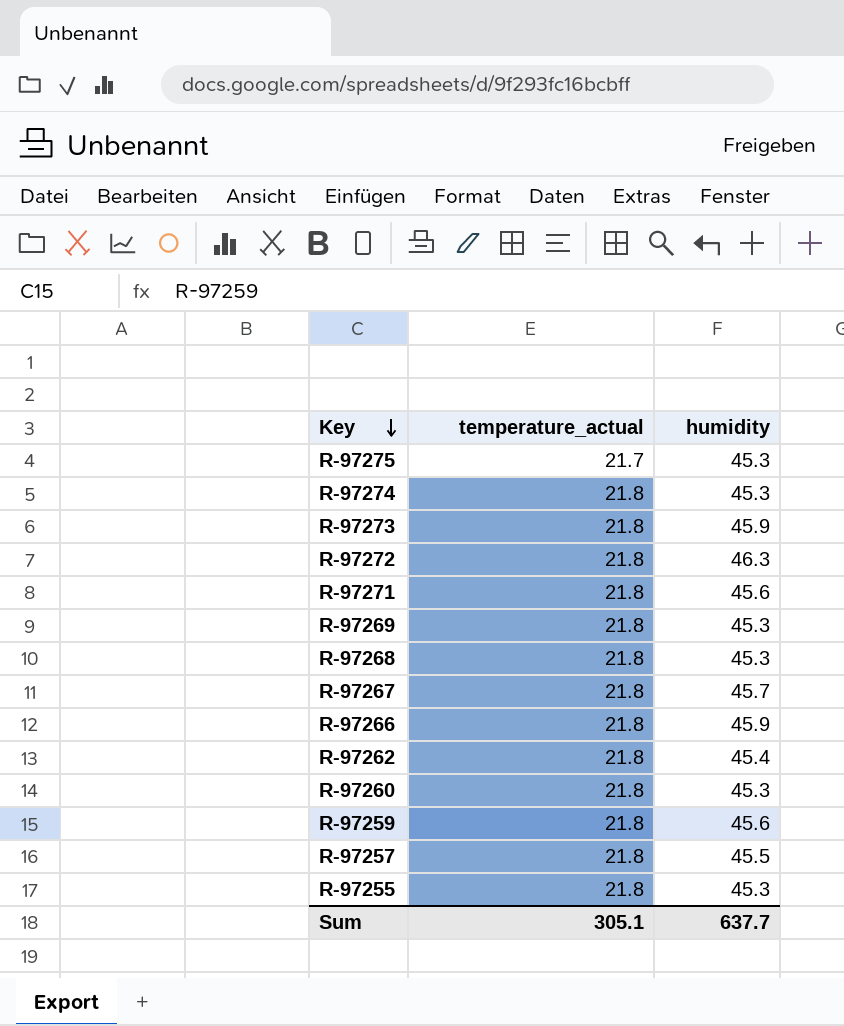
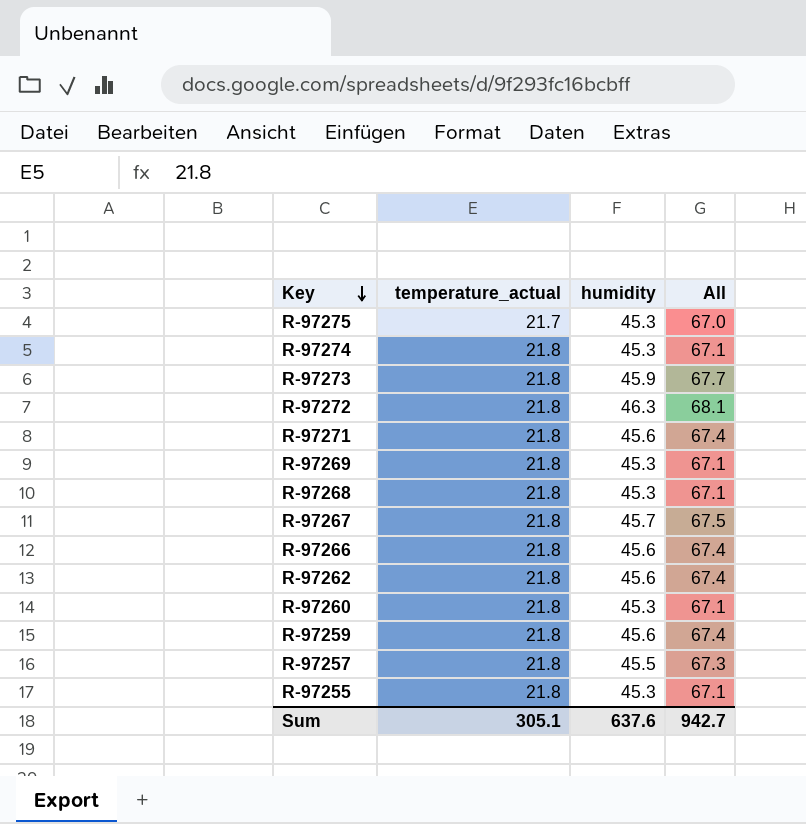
column All | formula: none -> [temperature_actual] + [humidity]
R-97266 | humidity: 45.9 -> 45.6
R-97262 | humidity: 45.4 -> 45.6
Sum | humidity: 637.7 -> 637.6

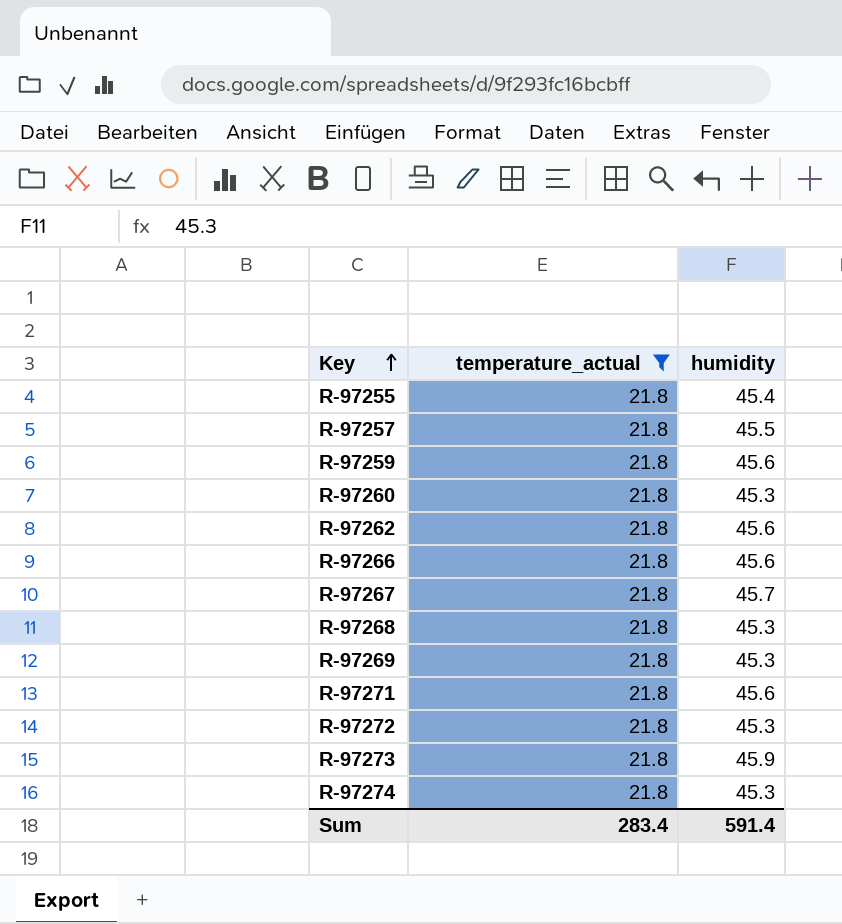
filter: none -> temperature_actual = 21.8
row order: Key descending -> Key ascending
column All | formula: [temperature_actual] + [humidity] -> none
R-97255 | humidity: 45.3 -> 45.4
R-97272 | humidity: 46.3 -> 45.3
Sum | temperature_actual: 305.1 -> 283.4
Sum | humidity: 637.6 -> 591.4

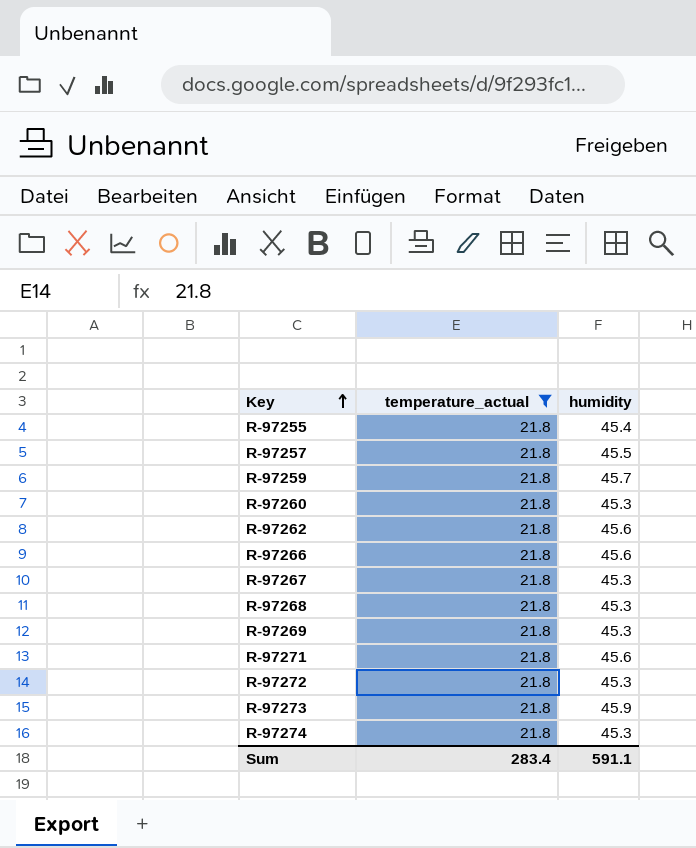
R-97259 | humidity: 45.6 -> 45.7
R-97267 | humidity: 45.7 -> 45.3
Sum | humidity: 591.4 -> 591.1

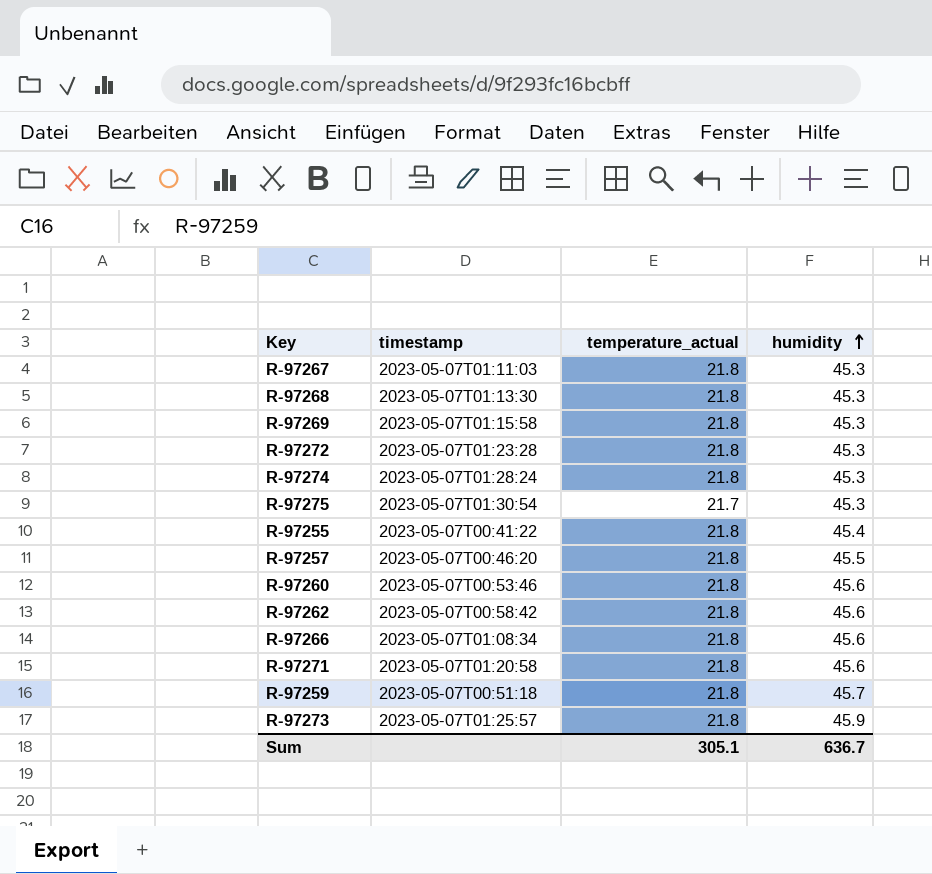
filter: temperature_actual = 21.8 -> none
row order: Key ascending -> humidity ascending
column timestamp | position: none -> 2
R-97260 | humidity: 45.3 -> 45.6
Sum | temperature_actual: 283.4 -> 305.1
Sum | humidity: 591.1 -> 636.7

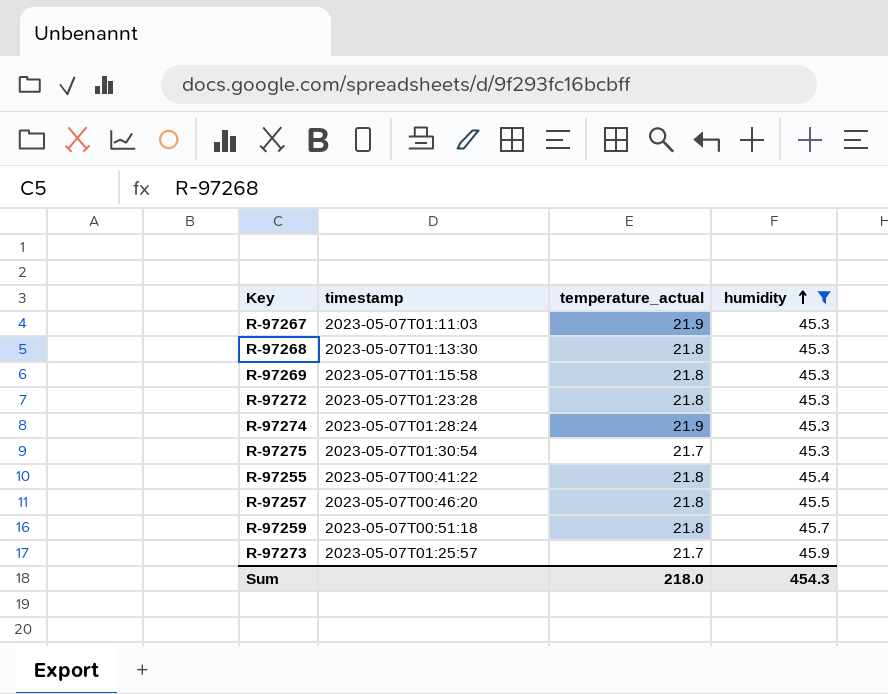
filter: none -> humidity != 45.6
R-97267 | temperature_actual: 21.8 -> 21.9
R-97274 | temperature_actual: 21.8 -> 21.9
R-97273 | temperature_actual: 21.8 -> 21.7
Sum | temperature_actual: 305.1 -> 218.0
Sum | humidity: 636.7 -> 454.3

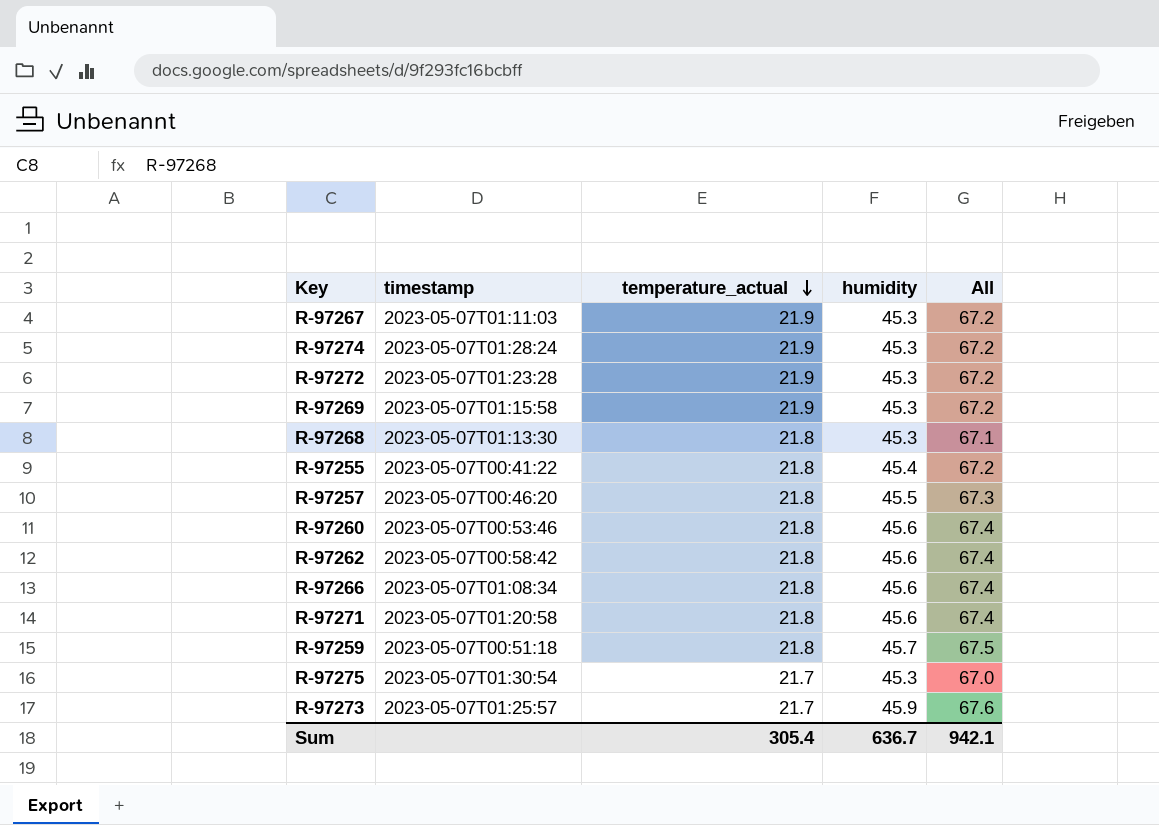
filter: humidity != 45.6 -> none
row order: humidity ascending -> temperature_actual descending
column All | formula: none -> [temperature_actual] + [humidity]
R-97272 | temperature_actual: 21.8 -> 21.9
R-97269 | temperature_actual: 21.8 -> 21.9
Sum | temperature_actual: 218.0 -> 305.4
Sum | humidity: 454.3 -> 636.7

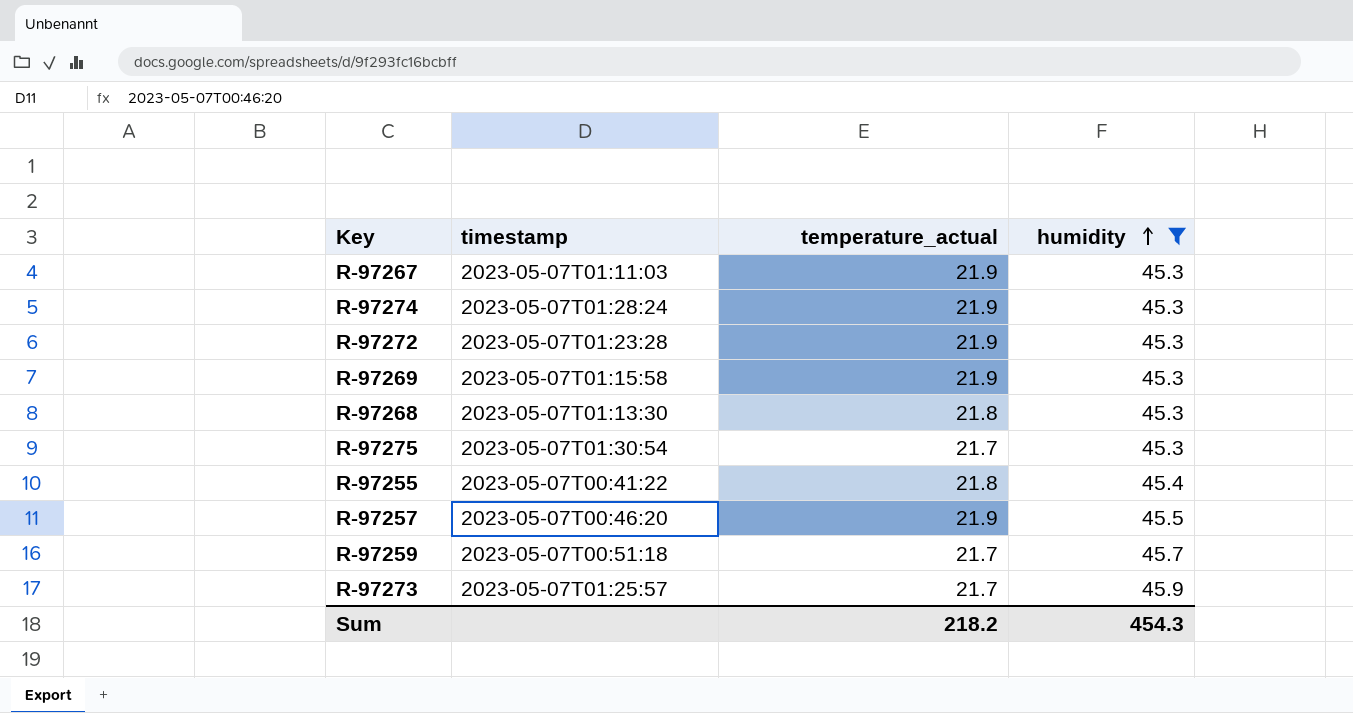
filter: none -> humidity != 45.6
row order: temperature_actual descending -> humidity ascending
column All | formula: [temperature_actual] + [humidity] -> none
R-97257 | temperature_actual: 21.8 -> 21.9
R-97259 | temperature_actual: 21.8 -> 21.7
Sum | temperature_actual: 305.4 -> 218.2
Sum | humidity: 636.7 -> 454.3

